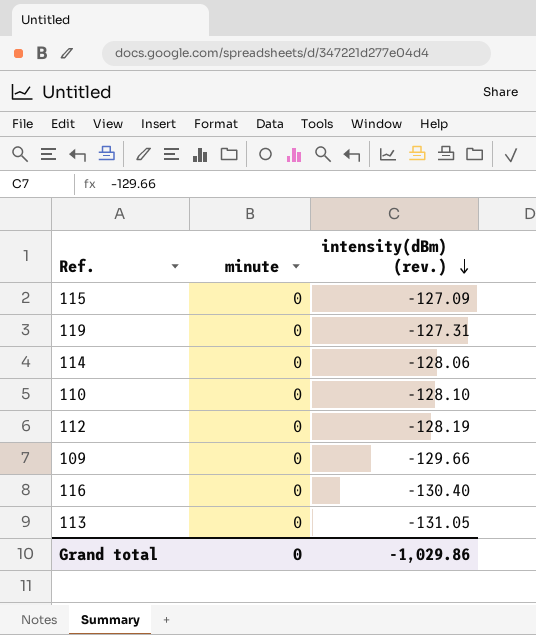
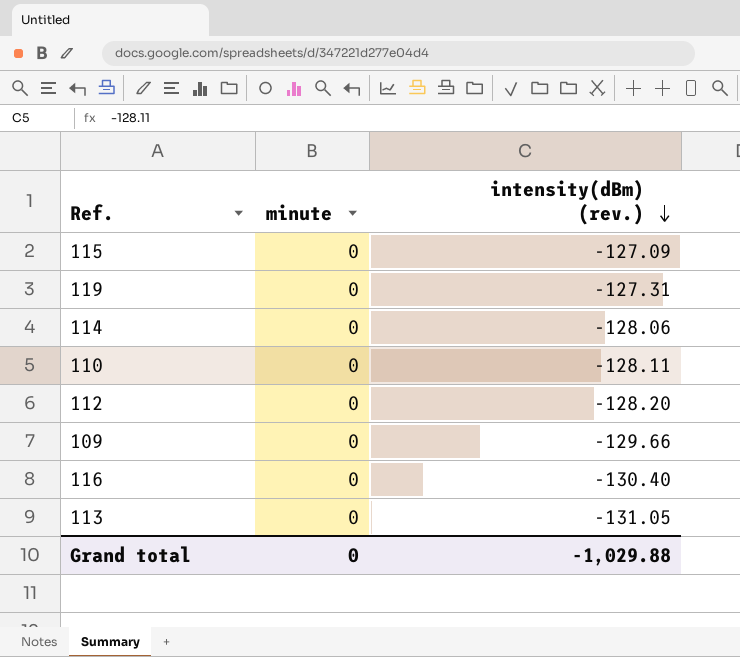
110 | intensity(dBm) (rev.): -128.10 -> -128.11
112 | intensity(dBm) (rev.): -128.19 -> -128.20
Grand total | intensity(dBm) (rev.): -1,029.86 -> -1,029.88

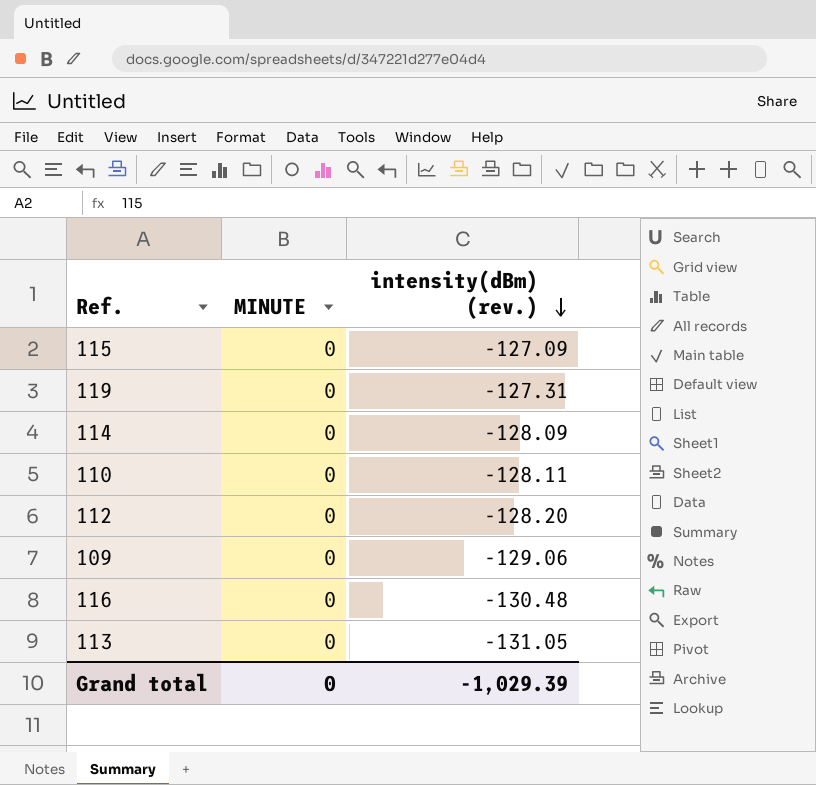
column name: minute -> MINUTE
114 | intensity(dBm) (rev.): -128.06 -> -128.09
109 | intensity(dBm) (rev.): -129.66 -> -129.06
116 | intensity(dBm) (rev.): -130.40 -> -130.48
Grand total | intensity(dBm) (rev.): -1,029.88 -> -1,029.39

